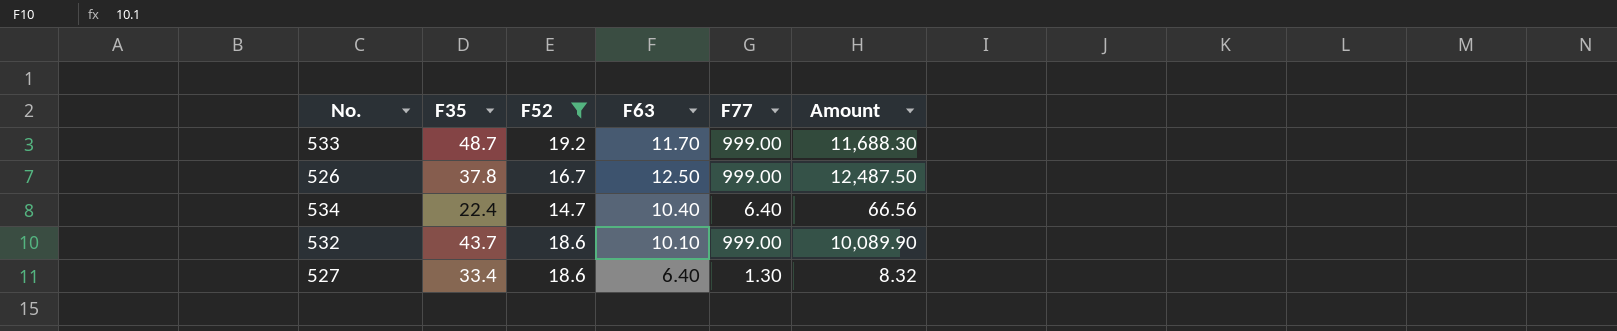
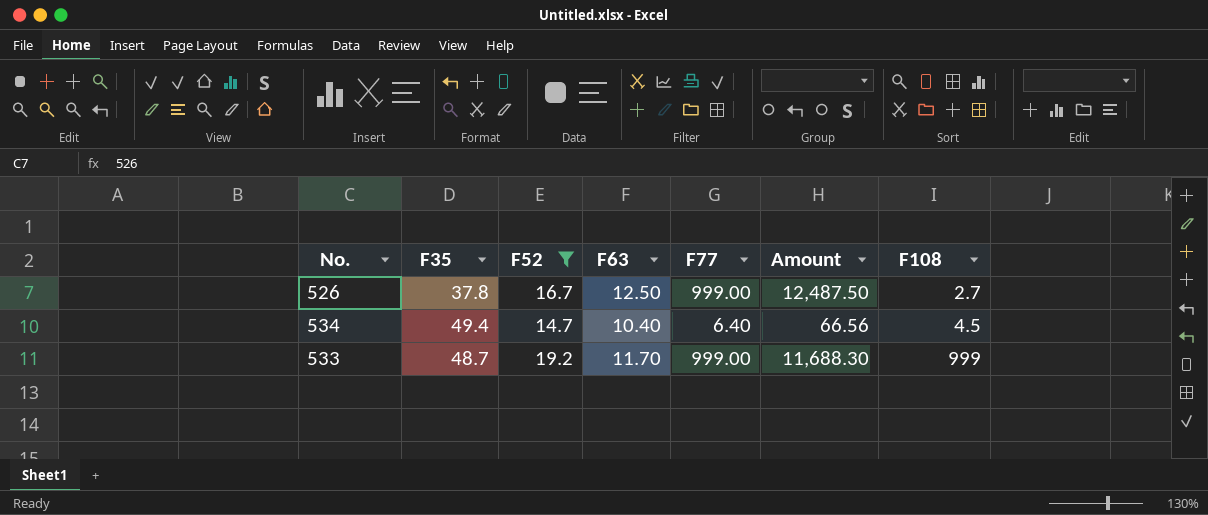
row order: none -> F108 ascending
column F108 | position: none -> 7
row 532: 43.7 | 18.6 | 10.10 | 999.00 | 10,089.90 -> none
row 527: 33.4 | 18.6 | 6.40 | 1.30 | 8.32 -> none
534 | F35: 22.4 -> 49.4

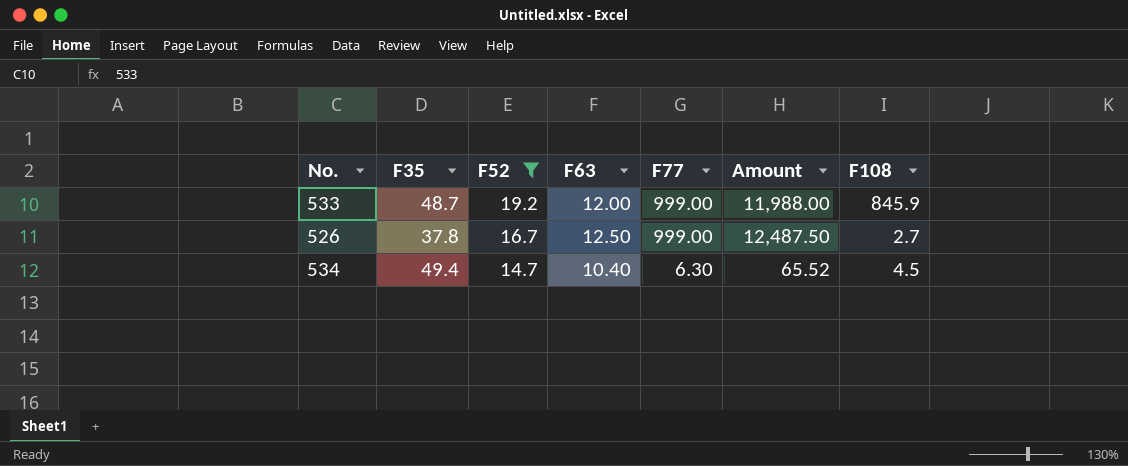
row order: F108 ascending -> F52 descending
533 | F63: 11.70 -> 12.00
533 | Amount: 11,688.30 -> 11,988.00
533 | F108: 999 -> 845.9
534 | F77: 6.40 -> 6.30
534 | Amount: 66.56 -> 65.52

